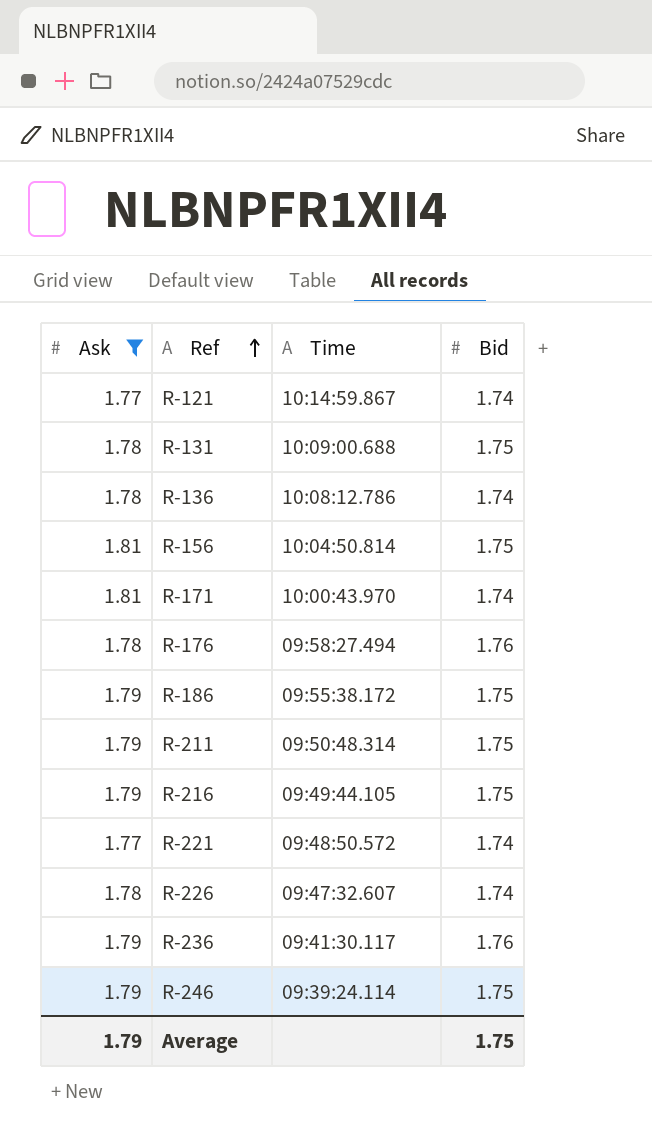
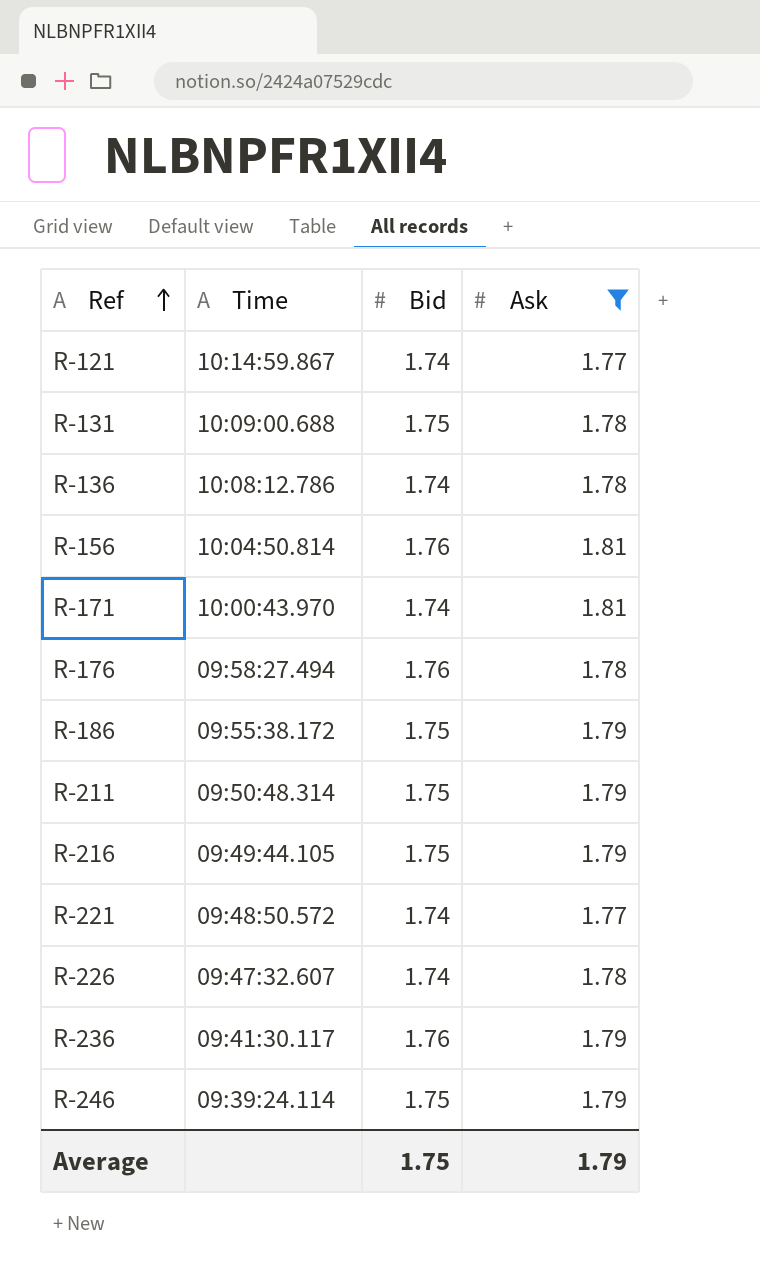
column Ask | position: 1 -> 4
R-156 | Bid: 1.75 -> 1.76

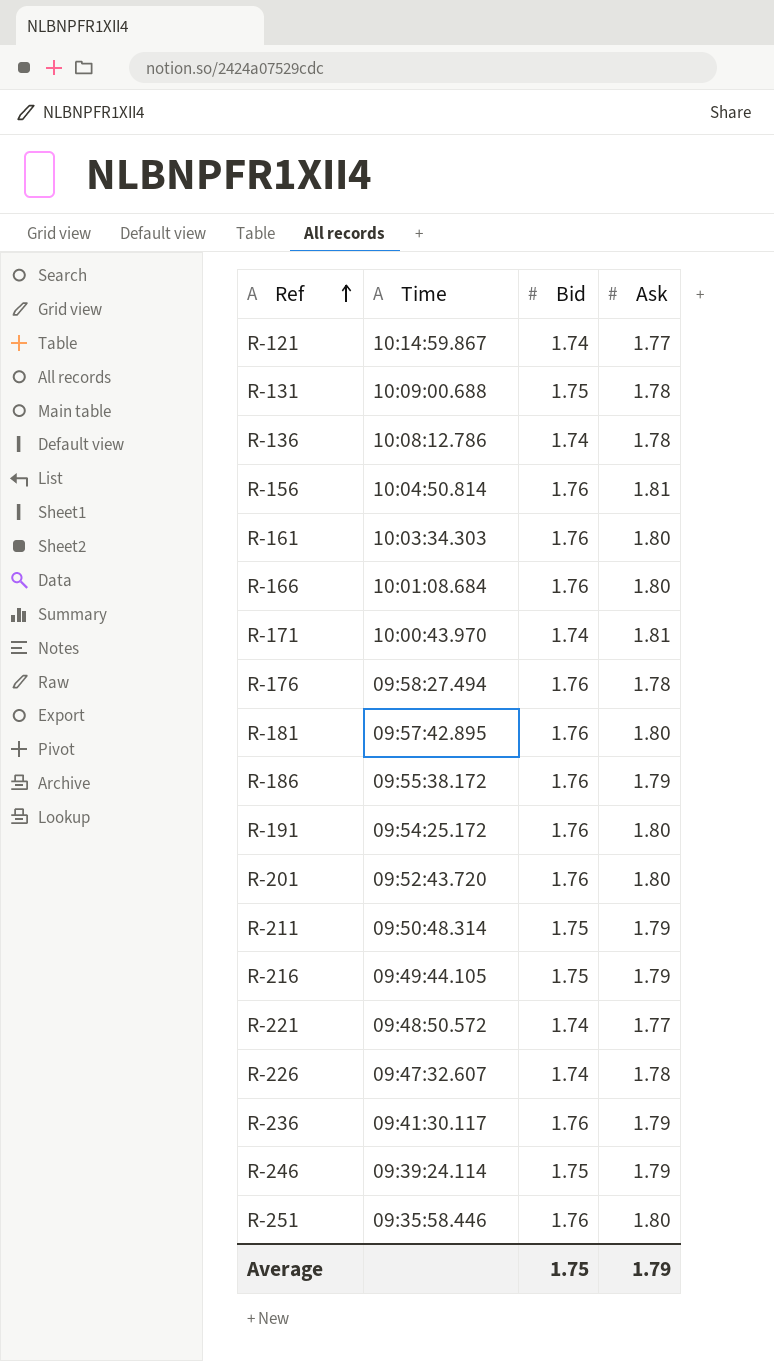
filter: Ask != 1.80 -> none
R-186 | Bid: 1.75 -> 1.76

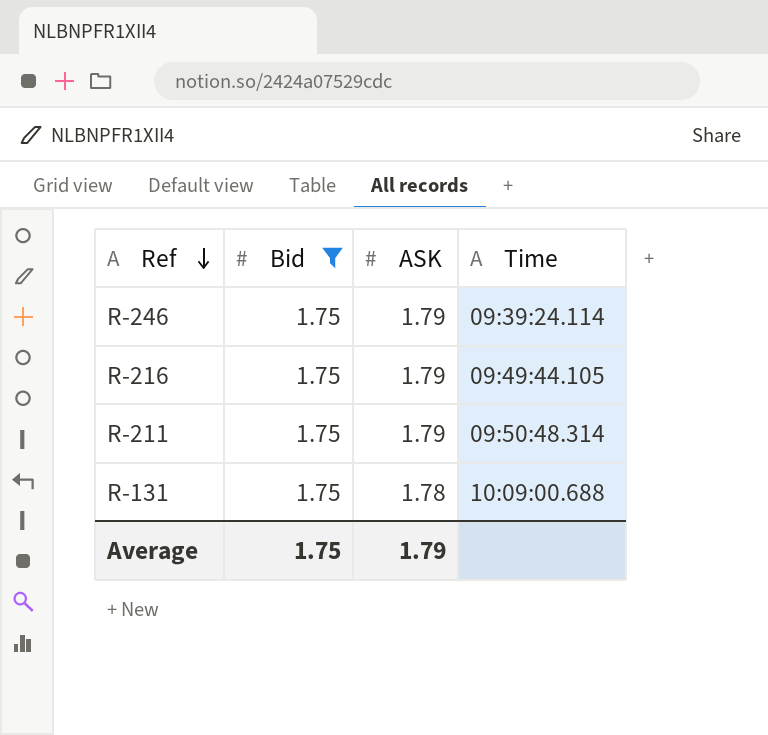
filter: none -> Bid = 1.75
row order: Ref ascending -> Ref descending
column name: Ask -> ASK
column Time | position: 2 -> 4

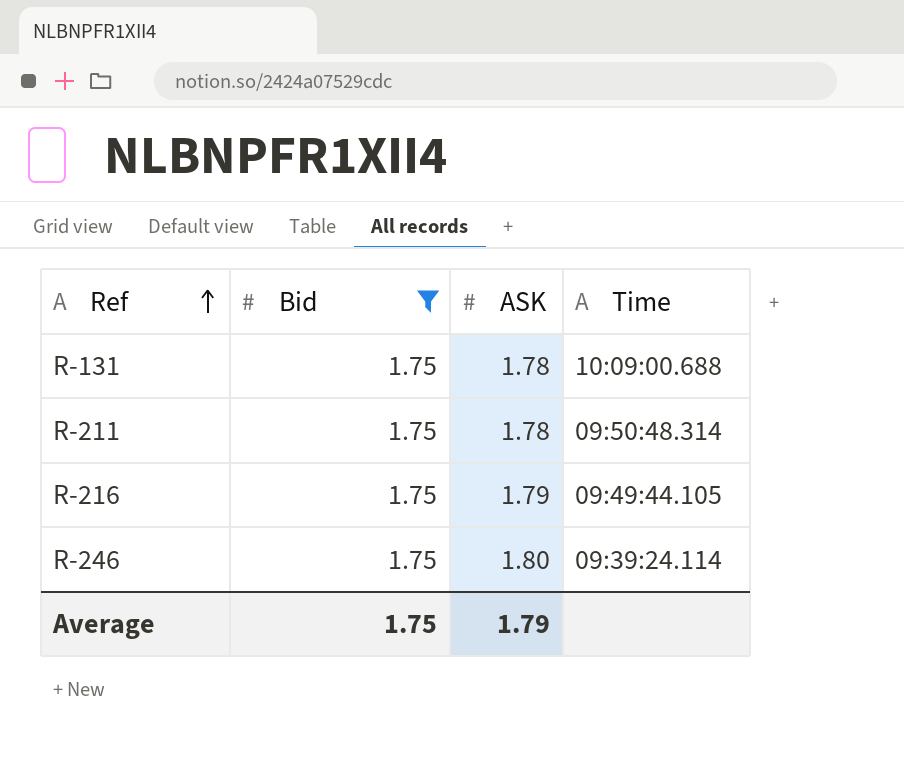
row order: Ref descending -> Ref ascending
R-211 | ASK: 1.79 -> 1.78
R-246 | ASK: 1.79 -> 1.80

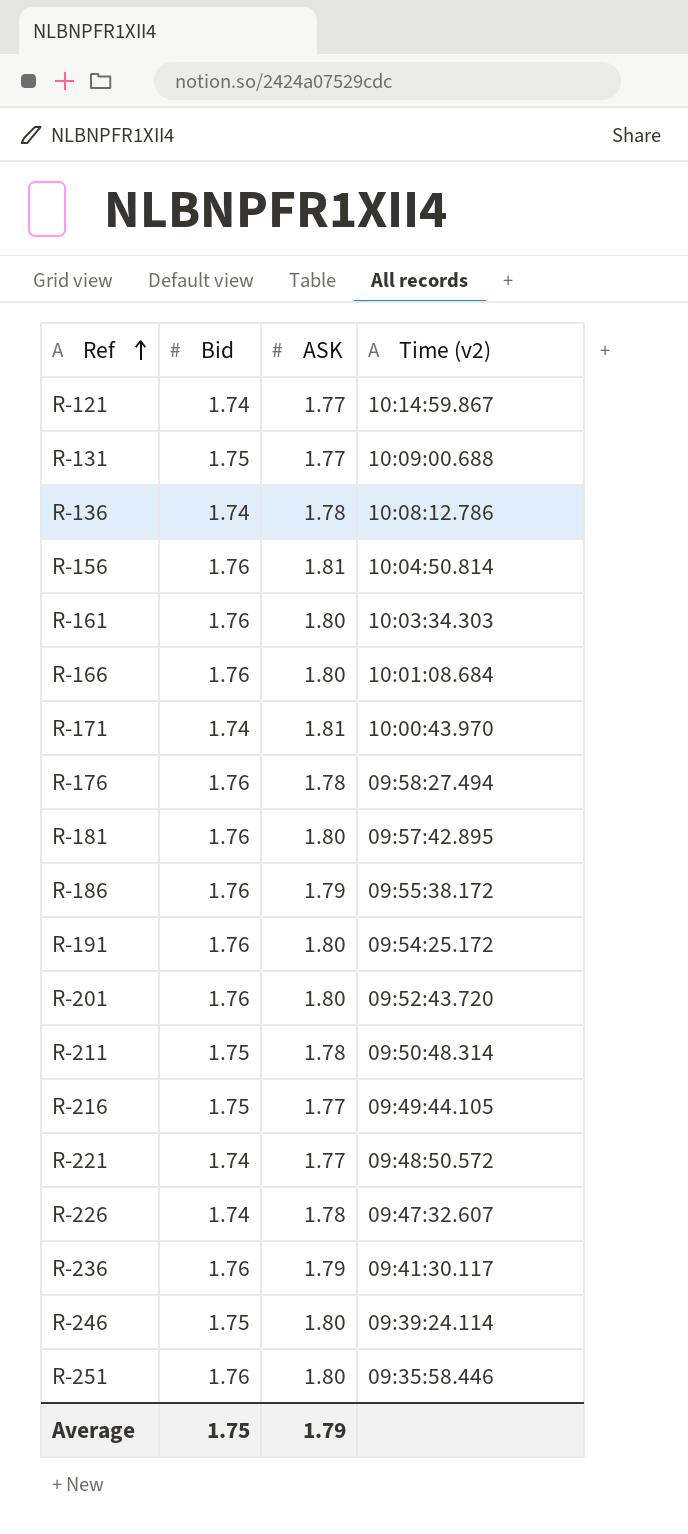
filter: Bid = 1.75 -> none
column name: Time -> Time (v2)
R-131 | ASK: 1.78 -> 1.77
R-216 | ASK: 1.79 -> 1.77

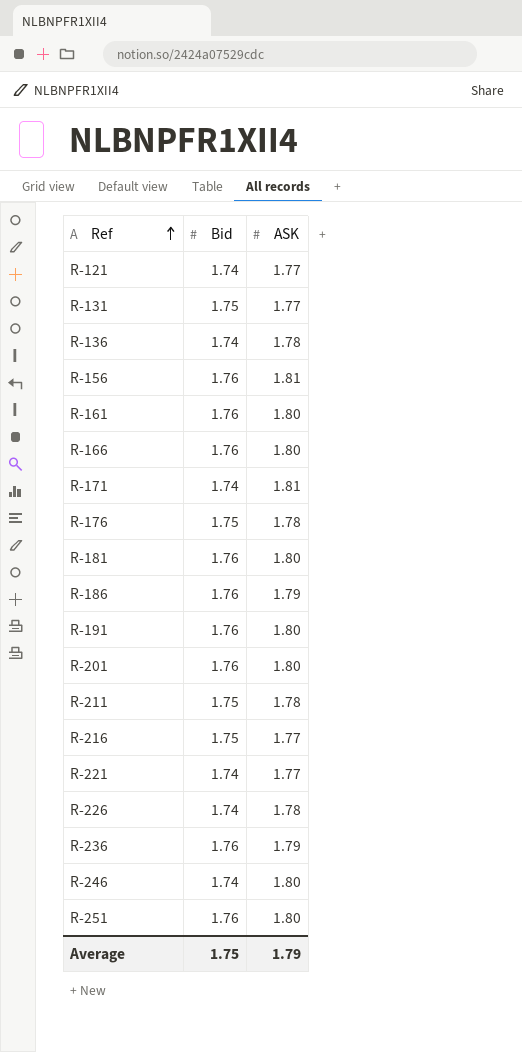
column Time (v2) | position: 4 -> none
R-176 | Bid: 1.76 -> 1.75
R-246 | Bid: 1.75 -> 1.74

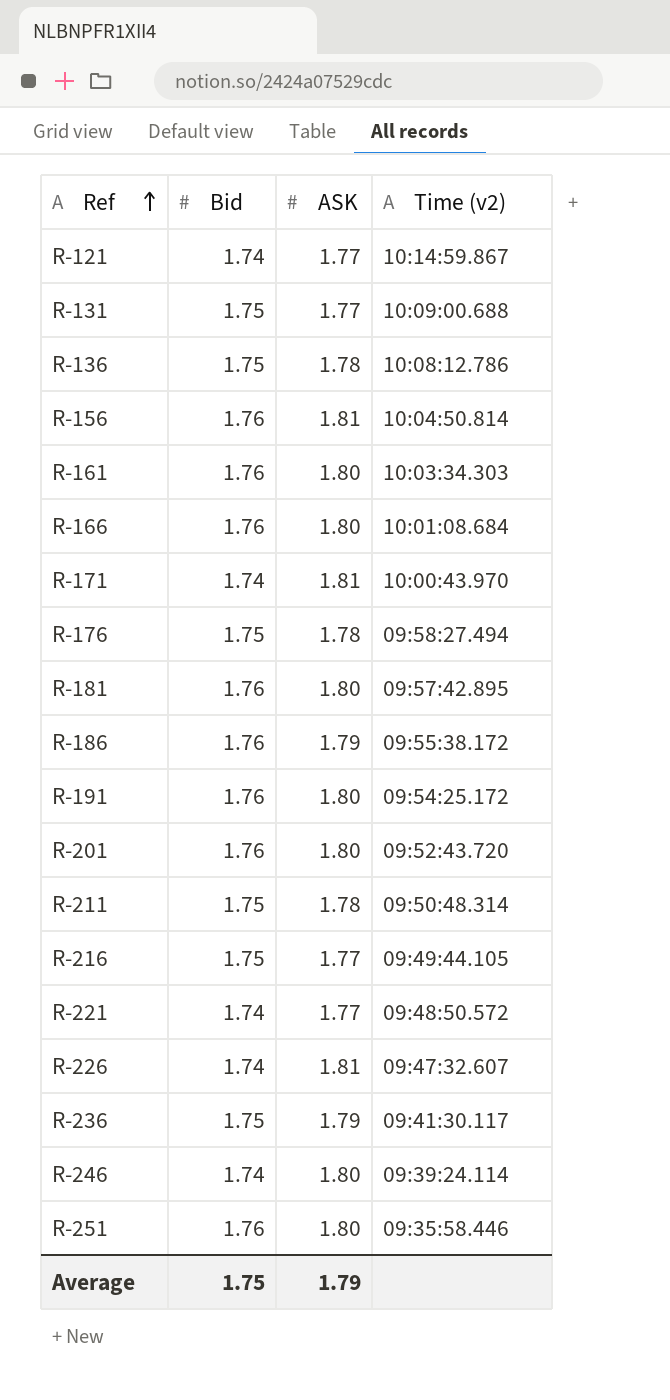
column Time (v2) | position: none -> 4
R-136 | Bid: 1.74 -> 1.75
R-226 | ASK: 1.78 -> 1.81
R-236 | Bid: 1.76 -> 1.75

